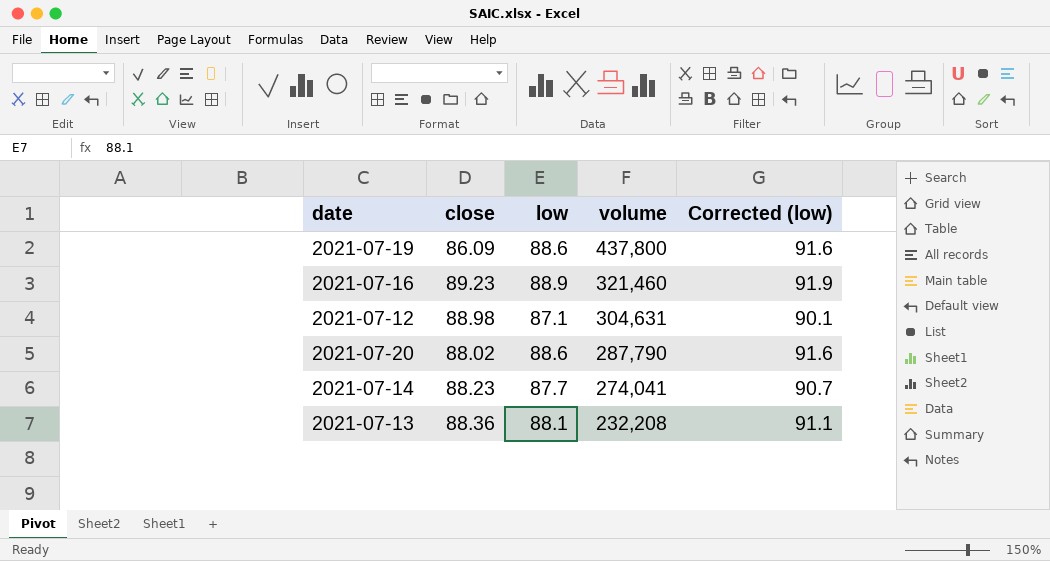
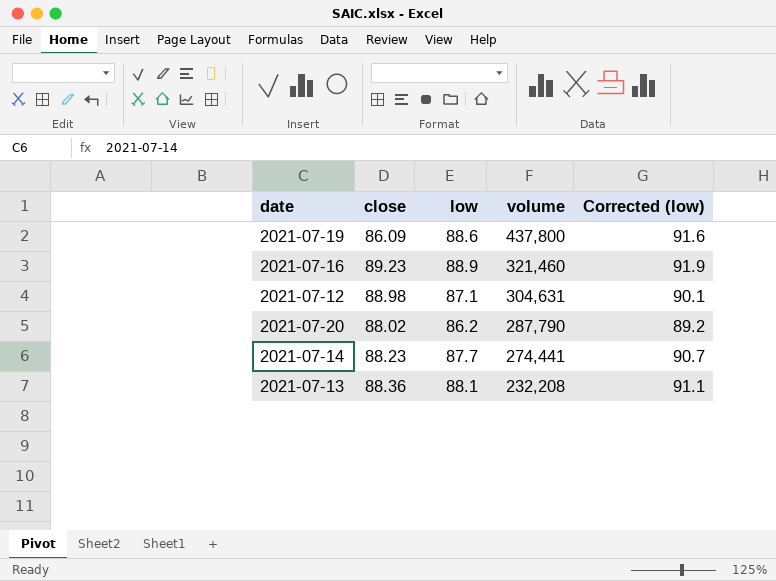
2021-07-20 | low: 88.6 -> 86.2
2021-07-20 | Corrected (low): 91.6 -> 89.2
2021-07-14 | volume: 274,041 -> 274,441

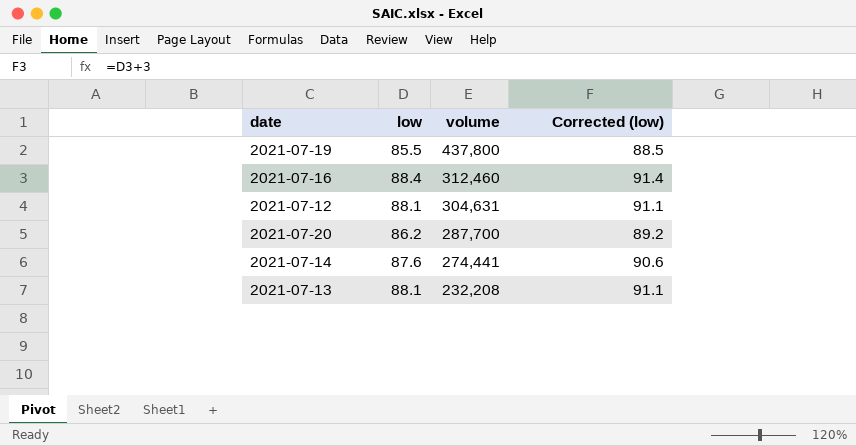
column close | position: 2 -> none
2021-07-19 | low: 88.6 -> 85.5
2021-07-19 | Corrected (low): 91.6 -> 88.5
2021-07-16 | low: 88.9 -> 88.4
2021-07-16 | volume: 321,460 -> 312,460
2021-07-16 | Corrected (low): 91.9 -> 91.4
2021-07-12 | low: 87.1 -> 88.1
2021-07-12 | Corrected (low): 90.1 -> 91.1
2021-07-20 | volume: 287,790 -> 287,700
2021-07-14 | low: 87.7 -> 87.6
2021-07-14 | Corrected (low): 90.7 -> 90.6

